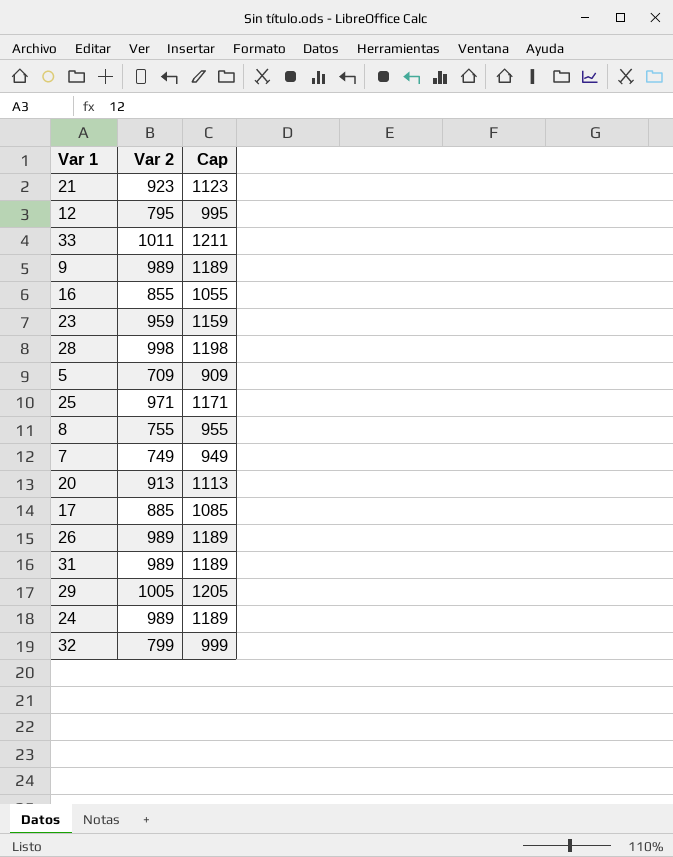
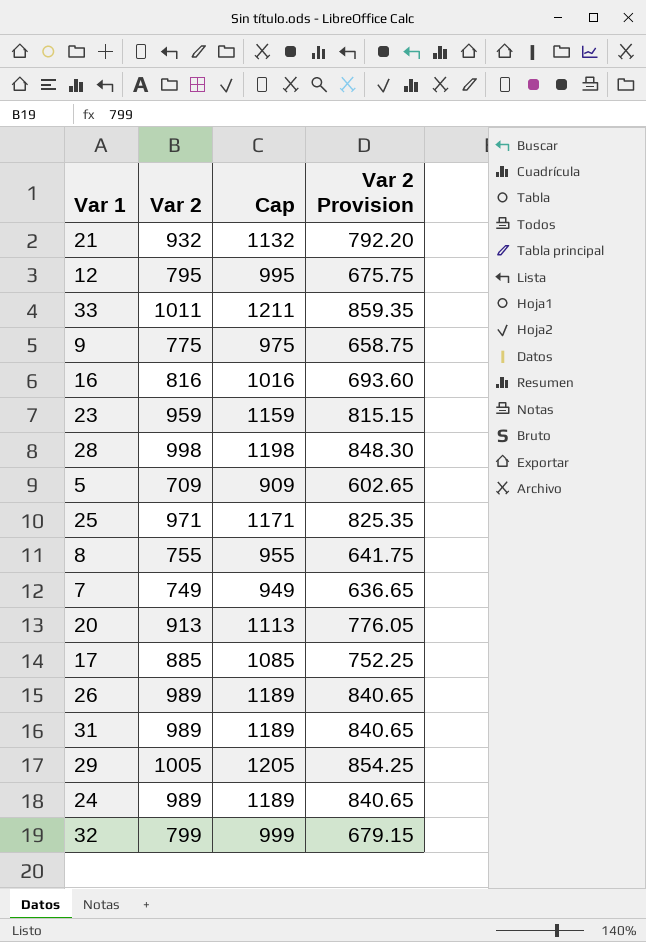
column Var 2 Provision | formula: none -> [Var 2] * 0.85
21 | Var 2: 923 -> 932
21 | Cap: 1123 -> 1132
9 | Var 2: 989 -> 775
9 | Cap: 1189 -> 975
16 | Var 2: 855 -> 816
16 | Cap: 1055 -> 1016

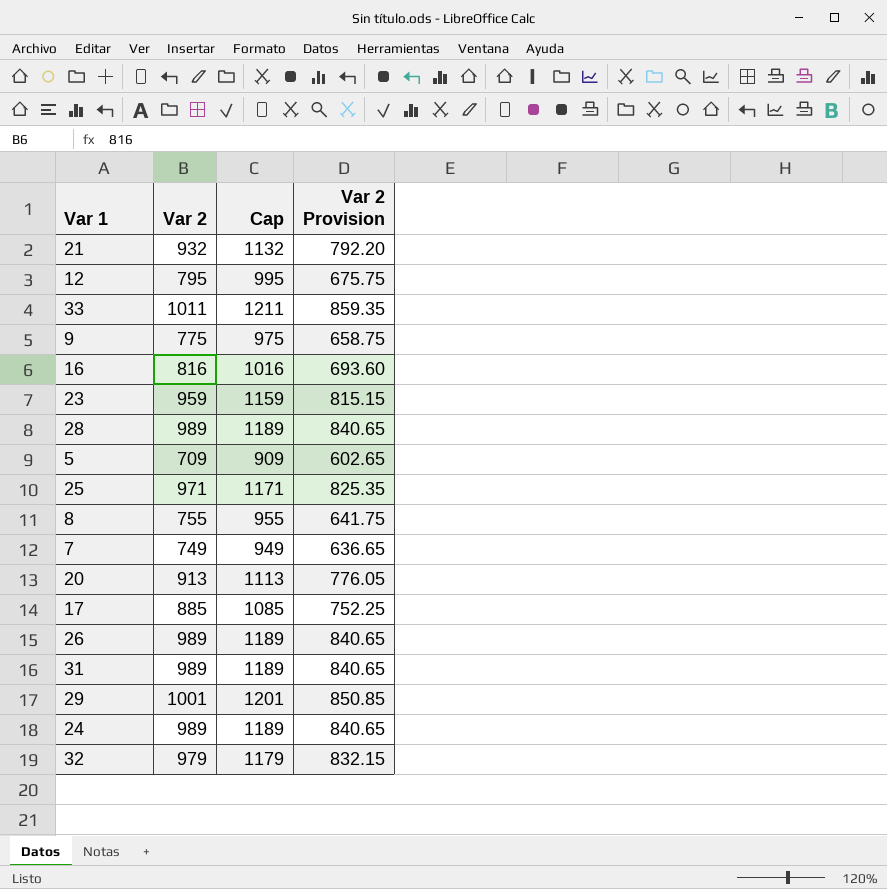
28 | Var 2: 998 -> 989
28 | Cap: 1198 -> 1189
28 | Var 2 Provision: 848.30 -> 840.65
29 | Var 2: 1005 -> 1001
29 | Cap: 1205 -> 1201
29 | Var 2 Provision: 854.25 -> 850.85
32 | Var 2: 799 -> 979
32 | Cap: 999 -> 1179
32 | Var 2 Provision: 679.15 -> 832.15

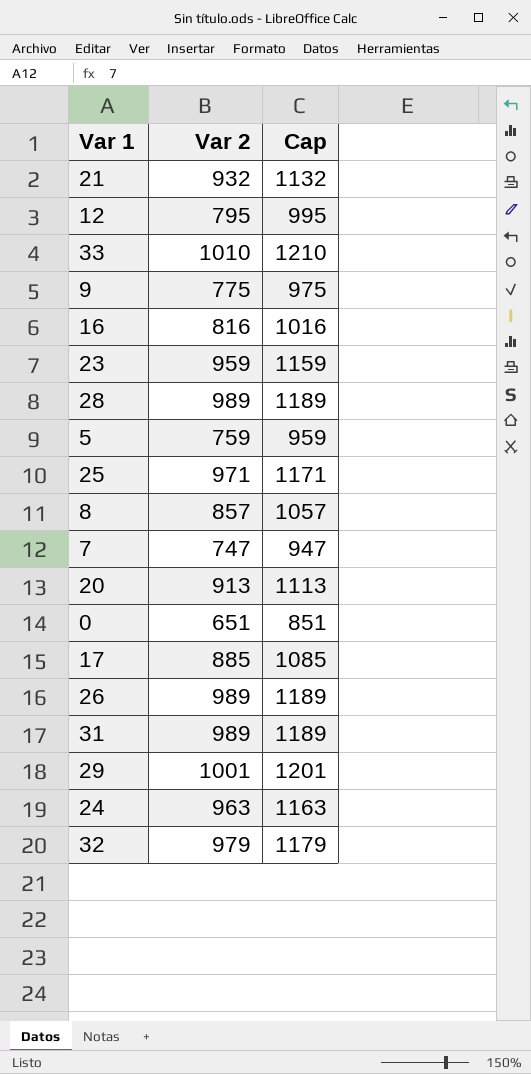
column Var 2 Provision | formula: [Var 2] * 0.85 -> none
33 | Var 2: 1011 -> 1010
33 | Cap: 1211 -> 1210
5 | Var 2: 709 -> 759
5 | Cap: 909 -> 959
8 | Var 2: 755 -> 857
8 | Cap: 955 -> 1057
7 | Var 2: 749 -> 747
7 | Cap: 949 -> 947
row 0: none -> 651 | 851
24 | Var 2: 989 -> 963
24 | Cap: 1189 -> 1163

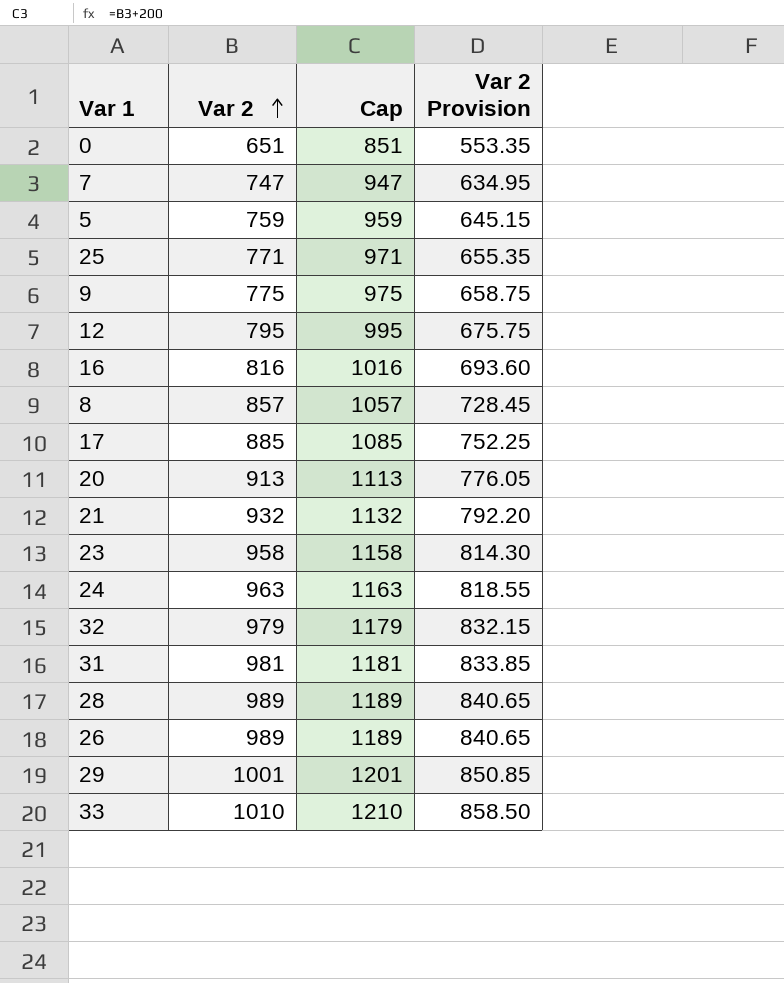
row order: none -> Var 2 ascending
column Var 2 Provision | formula: none -> [Var 2] * 0.85
25 | Var 2: 971 -> 771
25 | Cap: 1171 -> 971
23 | Var 2: 959 -> 958
23 | Cap: 1159 -> 1158
31 | Var 2: 989 -> 981
31 | Cap: 1189 -> 1181

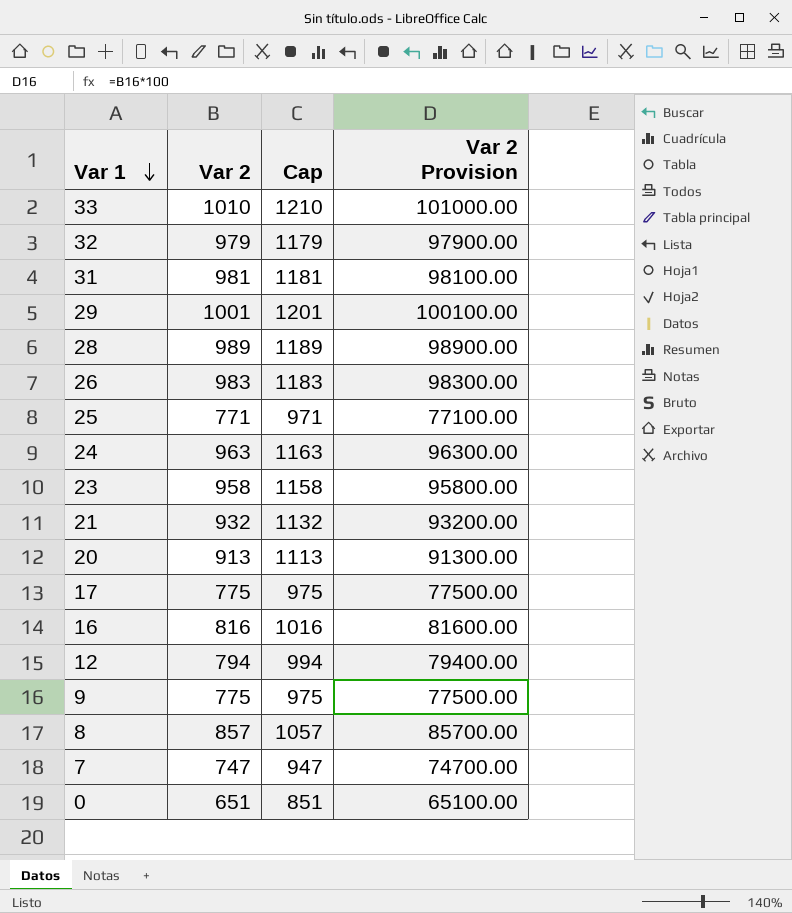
row order: Var 2 ascending -> Var 1 descending
column Var 2 Provision | formula: [Var 2] * 0.85 -> [Var 2] * 100
row 5: 759 | 959 | 645.15 -> none
26 | Var 2: 989 -> 983
26 | Cap: 1189 -> 1183
17 | Var 2: 885 -> 775
17 | Cap: 1085 -> 975
12 | Var 2: 795 -> 794
12 | Cap: 995 -> 994

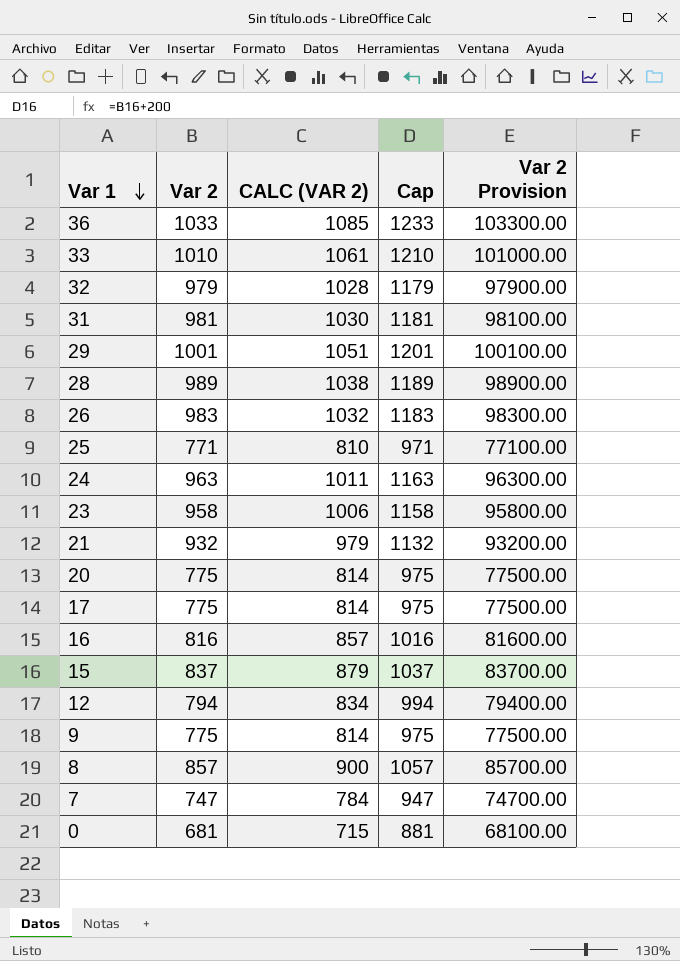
column CALC (VAR 2) | formula: none -> [Var 2] * 1.05
row 36: none -> 1033 | 1085 | 1233 | 103300.00
20 | Var 2: 913 -> 775
20 | Cap: 1113 -> 975
20 | Var 2 Provision: 91300.00 -> 77500.00
row 15: none -> 837 | 879 | 1037 | 83700.00
0 | Var 2: 651 -> 681
0 | Cap: 851 -> 881
0 | Var 2 Provision: 65100.00 -> 68100.00

